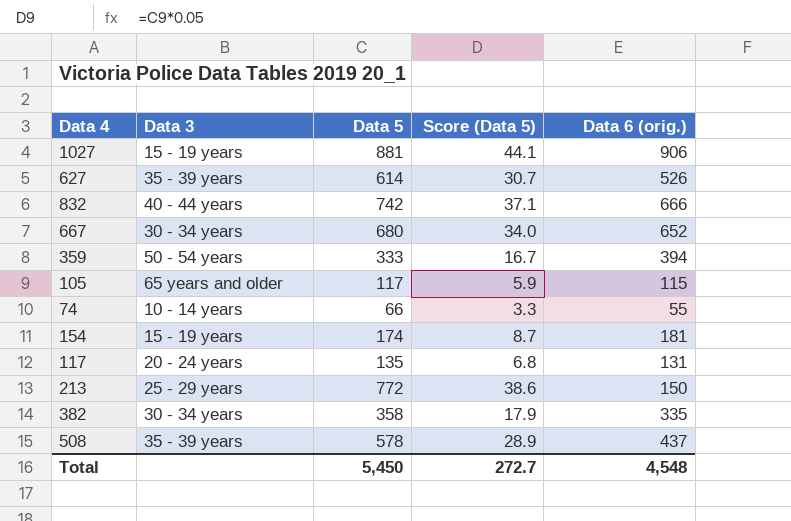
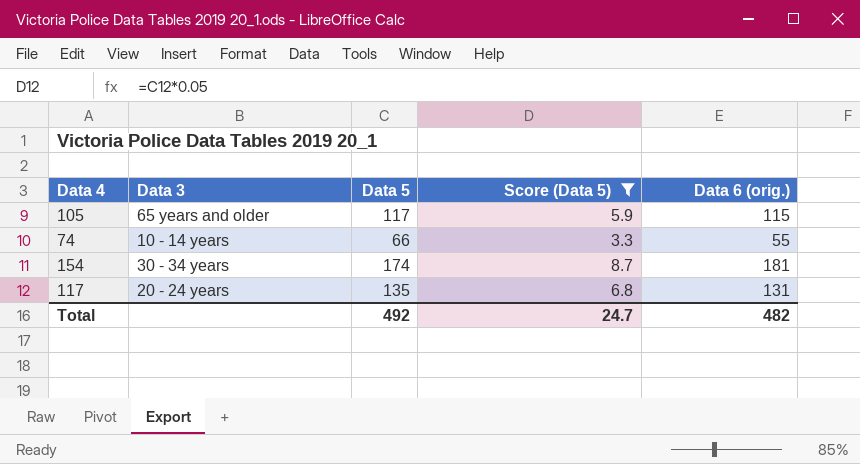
filter: none -> Score (Data 5) <= 8.7
154 | Data 3: 15 - 19 years -> 30 - 34 years
Total | Data 5: 5,450 -> 492
Total | Score (Data 5): 272.7 -> 24.7
Total | Data 6 (orig.): 4,548 -> 482

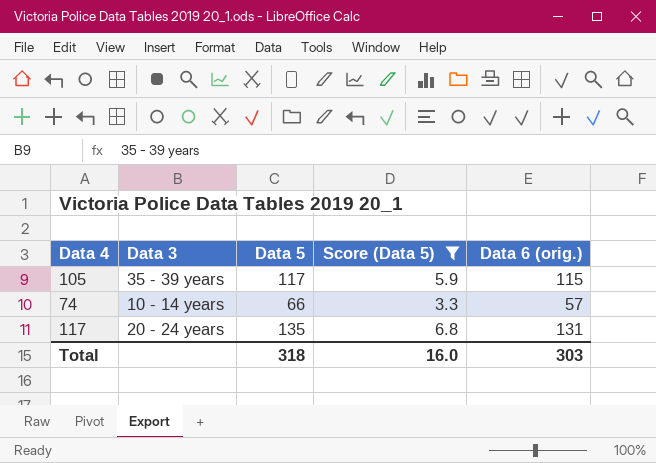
row 154: 30 - 34 years | 174 | 8.7 | 181 -> none
105 | Data 3: 65 years and older -> 35 - 39 years
74 | Data 6 (orig.): 55 -> 57
Total | Data 5: 492 -> 318
Total | Score (Data 5): 24.7 -> 16.0
Total | Data 6 (orig.): 482 -> 303

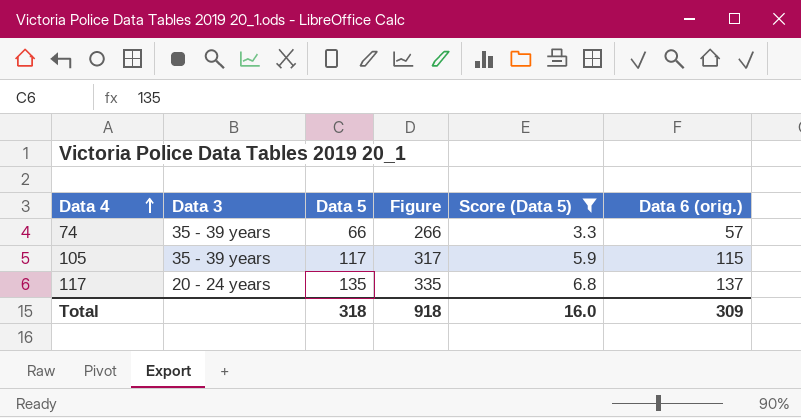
row order: none -> Data 4 ascending
column Figure | formula: none -> [Data 5] + 200
74 | Data 3: 10 - 14 years -> 35 - 39 years
117 | Data 6 (orig.): 131 -> 137
Total | Data 6 (orig.): 303 -> 309

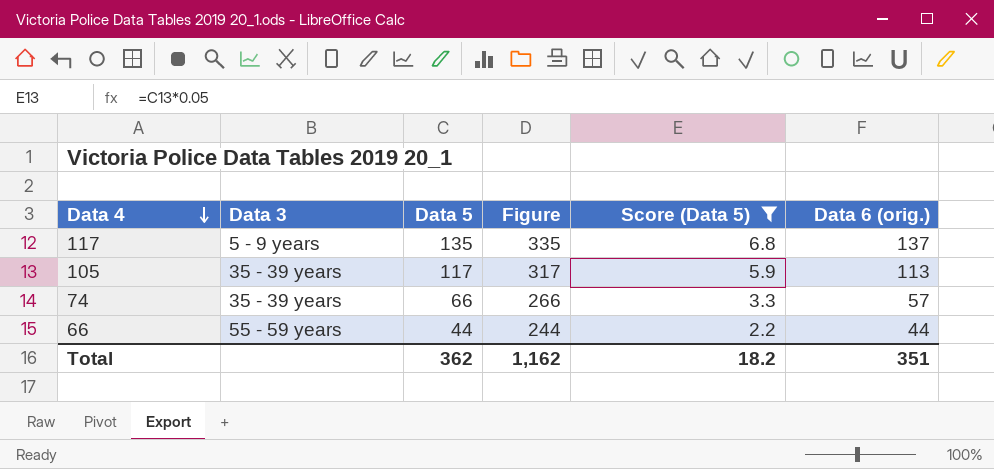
row order: Data 4 ascending -> Data 4 descending
117 | Data 3: 20 - 24 years -> 5 - 9 years
105 | Data 6 (orig.): 115 -> 113
row 66: none -> 55 - 59 years | 44 | 244 | 2.2 | 44
Total | Data 5: 318 -> 362
Total | Figure: 918 -> 1,162
Total | Score (Data 5): 16.0 -> 18.2
Total | Data 6 (orig.): 309 -> 351

